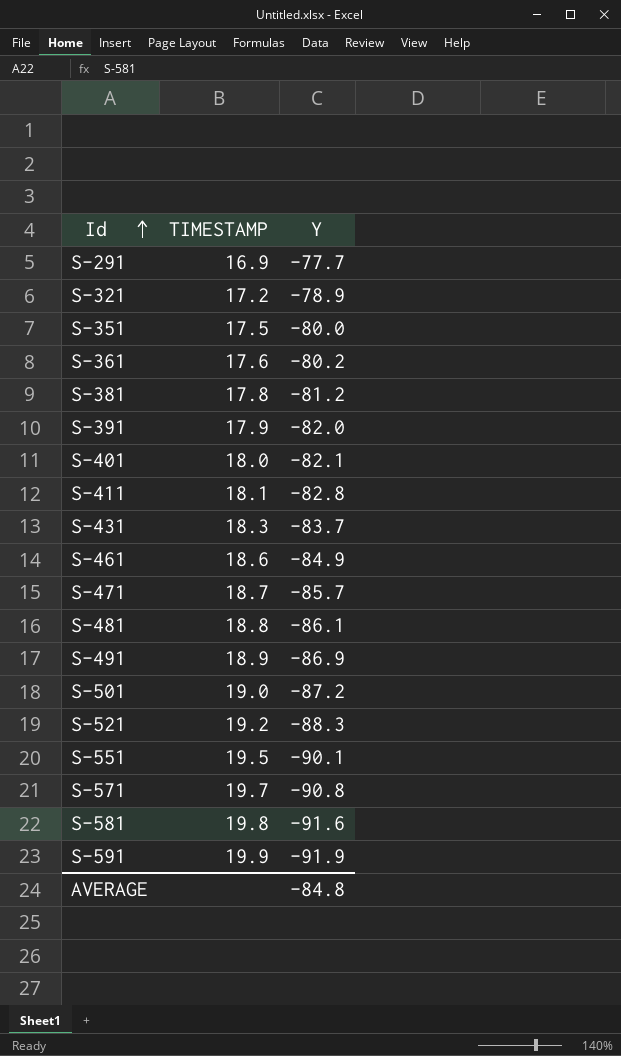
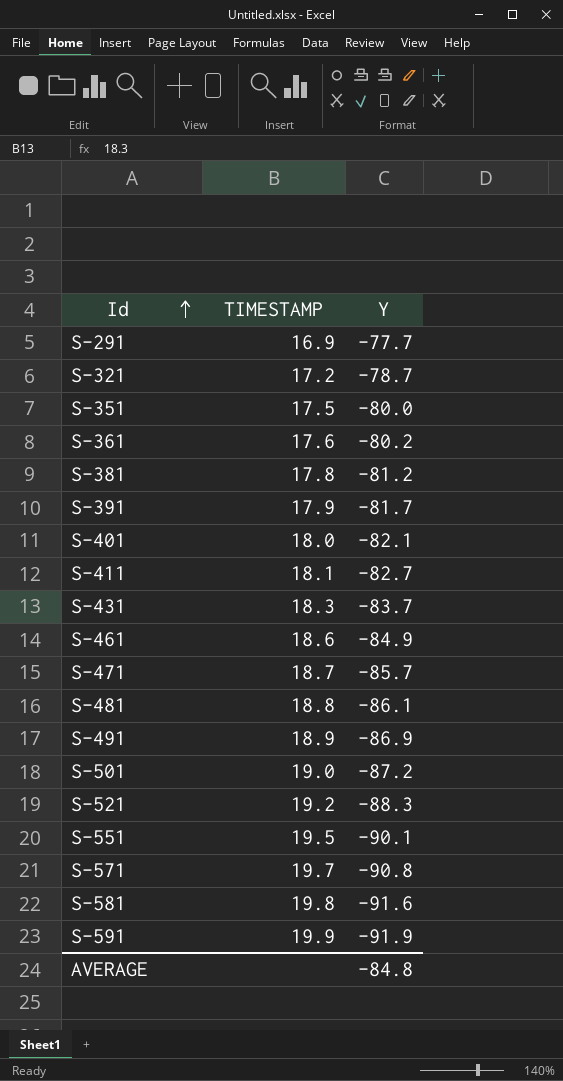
S-321 | Y: -78.9 -> -78.7
S-391 | Y: -82.0 -> -81.7
S-411 | Y: -82.8 -> -82.7

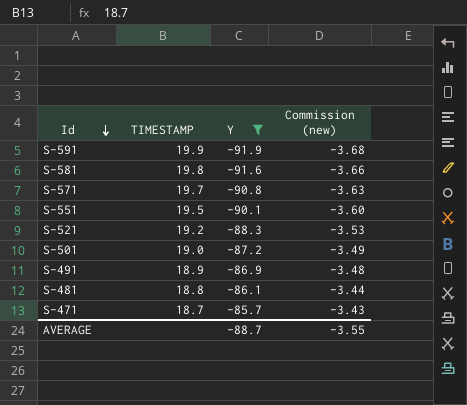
filter: none -> Y <= -85.7
row order: Id ascending -> Id descending
column Commission (new) | formula: none -> [Y] * 0.04
AVERAGE | Y: -84.8 -> -88.7

